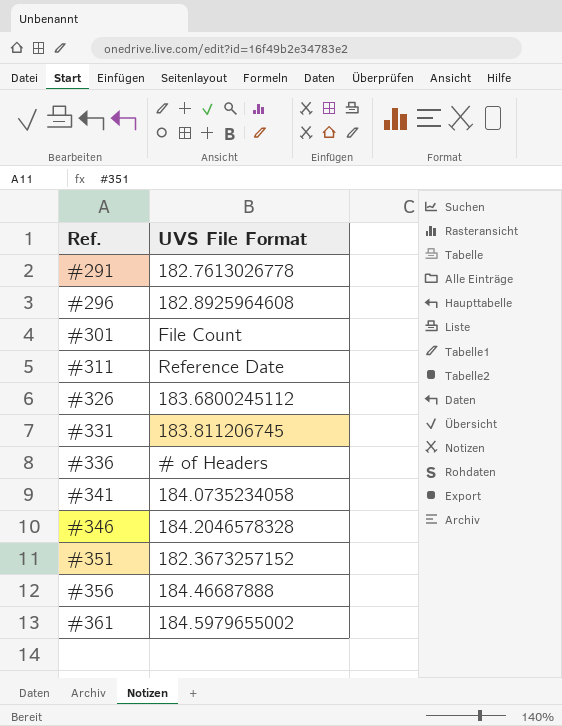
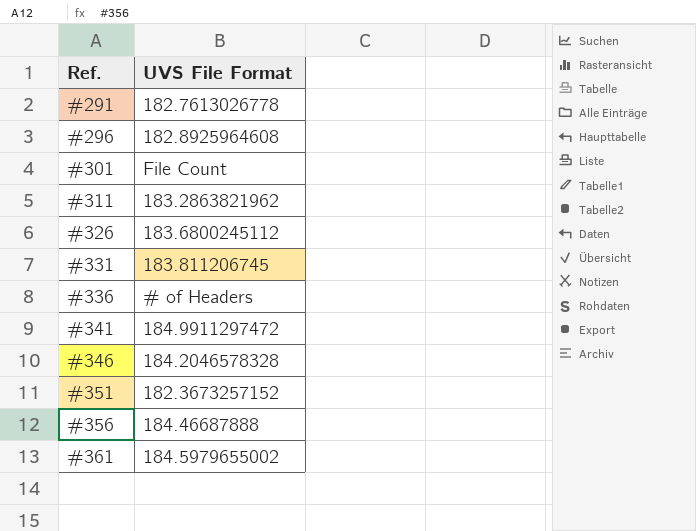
#311 | UVS File Format: Reference Date -> 183.2863821962
#341 | UVS File Format: 184.0735234058 -> 184.9911297472

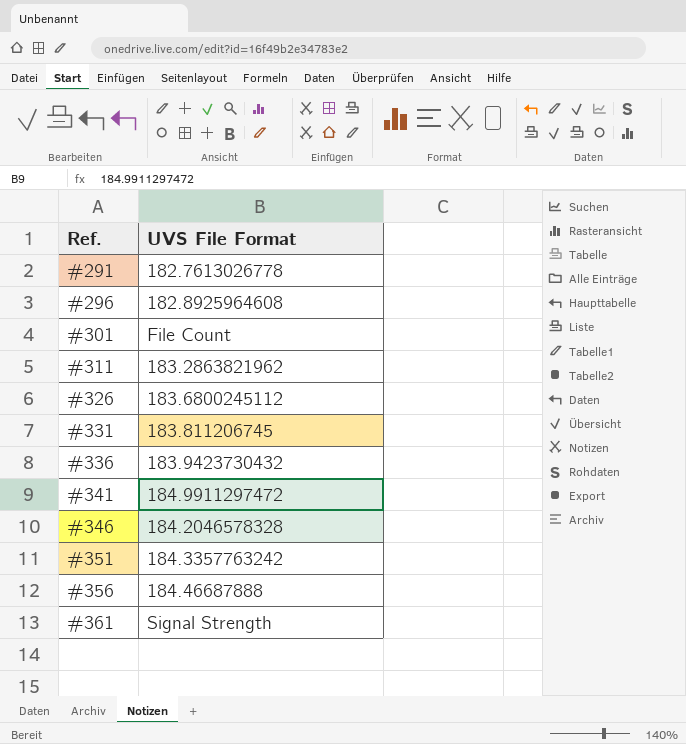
#336 | UVS File Format: # of Headers -> 183.9423730432
#351 | UVS File Format: 182.3673257152 -> 184.3357763242
#361 | UVS File Format: 184.5979655002 -> Signal Strength

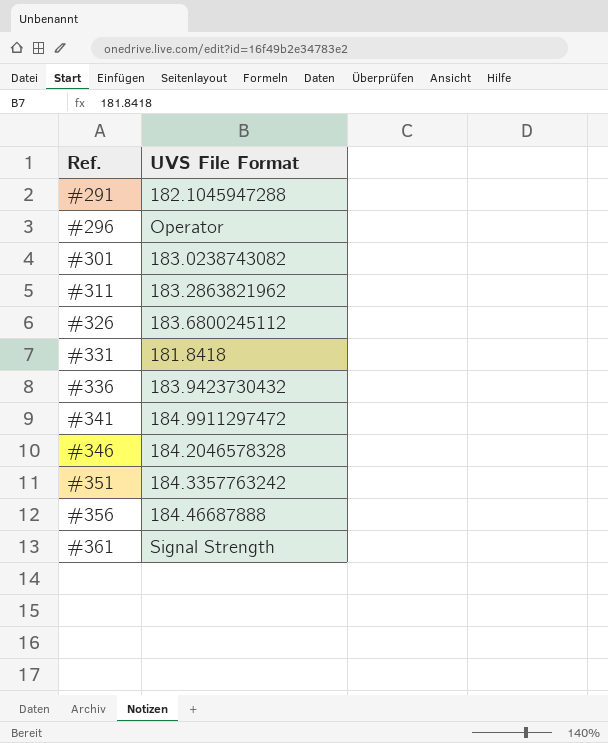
#291 | UVS File Format: 182.7613026778 -> 182.1045947288
#296 | UVS File Format: 182.8925964608 -> Operator
#301 | UVS File Format: File Count -> 183.0238743082
#331 | UVS File Format: 183.811206745 -> 181.8418

